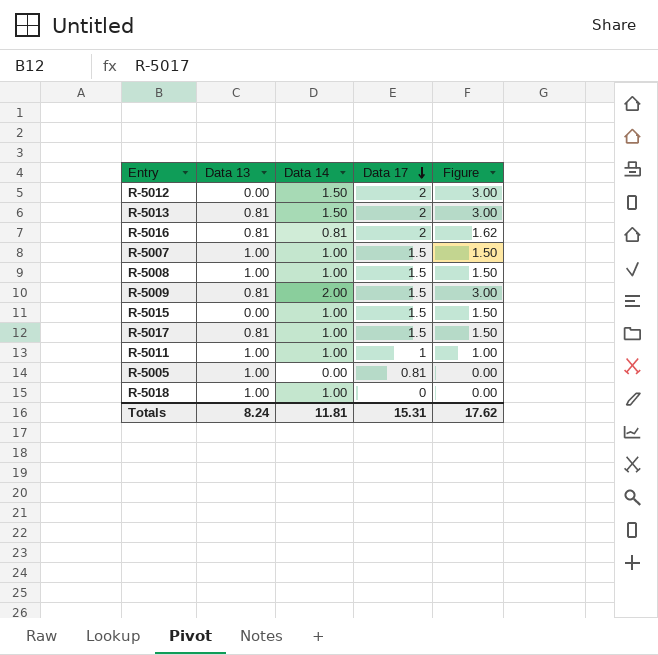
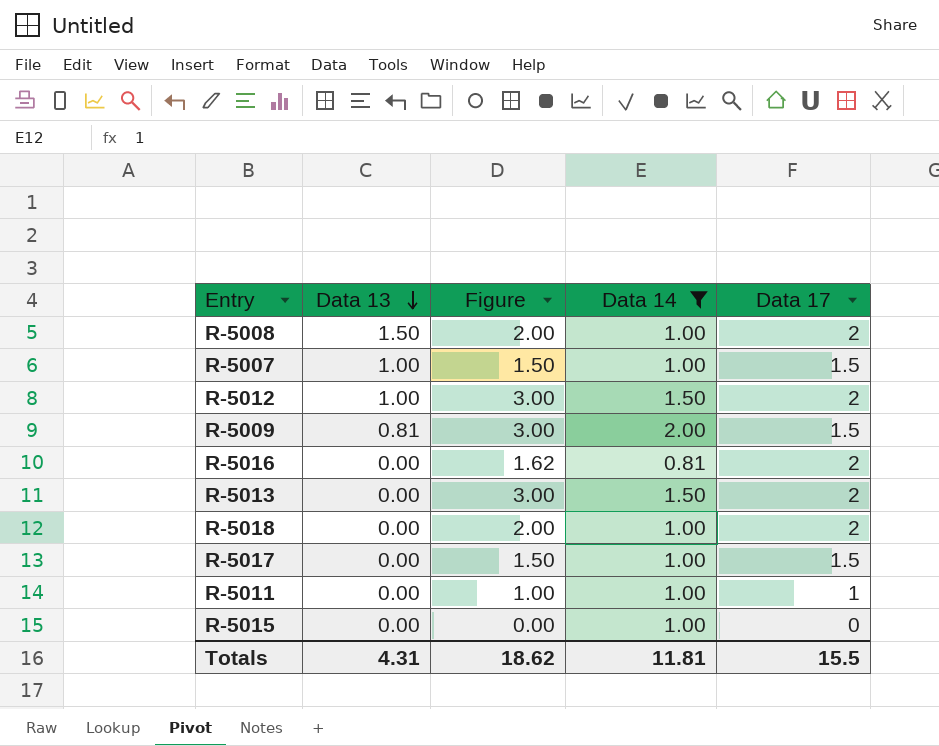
filter: none -> Data 14 != 0.00
row order: Data 17 descending -> Data 13 descending
column Figure | position: 5 -> 3
R-5008 | Data 13: 1.00 -> 1.50
R-5008 | Figure: 1.50 -> 2.00
R-5008 | Data 17: 1.5 -> 2
R-5012 | Data 13: 0.00 -> 1.00
R-5016 | Data 13: 0.81 -> 0.00
R-5013 | Data 13: 0.81 -> 0.00
R-5018 | Data 13: 1.00 -> 0.00
R-5018 | Figure: 0.00 -> 2.00
R-5018 | Data 17: 0 -> 2
R-5017 | Data 13: 0.81 -> 0.00
R-5011 | Data 13: 1.00 -> 0.00
R-5015 | Figure: 1.50 -> 0.00
R-5015 | Data 17: 1.5 -> 0
Totals | Data 13: 8.24 -> 4.31
Totals | Figure: 17.62 -> 18.62
Totals | Data 17: 15.31 -> 15.5

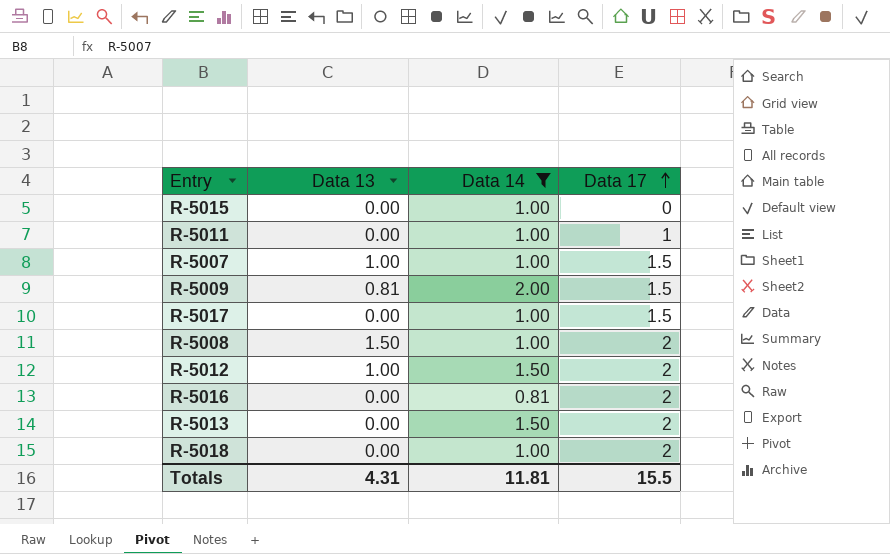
row order: Data 13 descending -> Data 17 ascending
column Figure | formula: [Data 14] * [Data 17] -> none

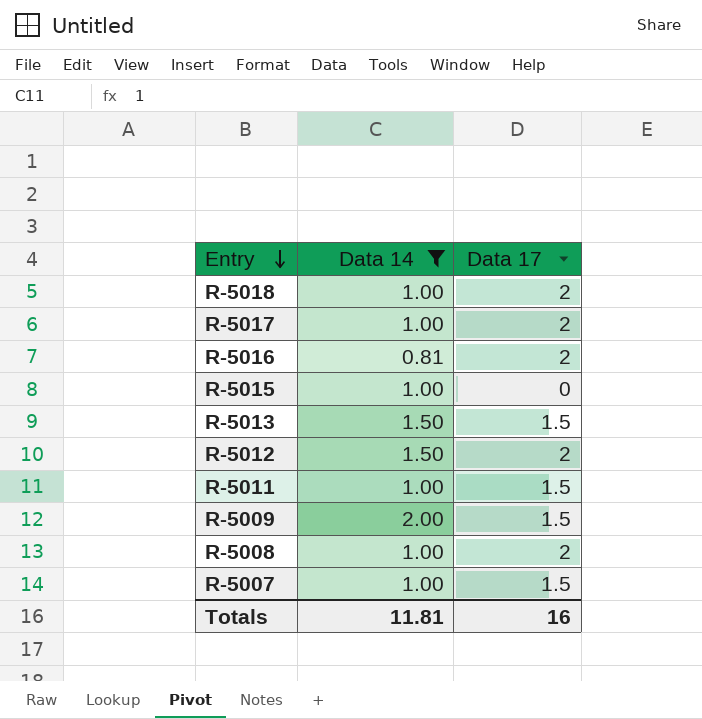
row order: Data 17 ascending -> Entry descending
column Data 13 | position: 2 -> none
R-5017 | Data 17: 1.5 -> 2
R-5013 | Data 17: 2 -> 1.5
R-5011 | Data 17: 1 -> 1.5
Totals | Data 17: 15.5 -> 16

